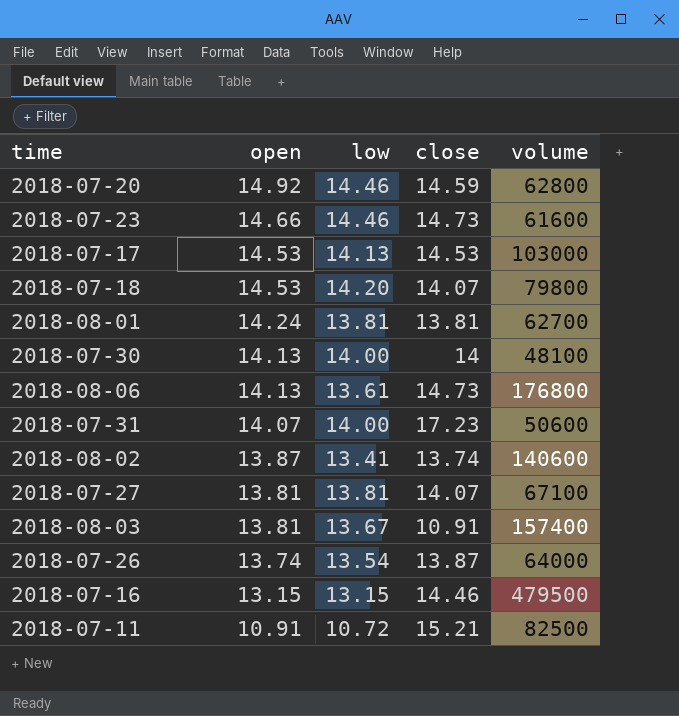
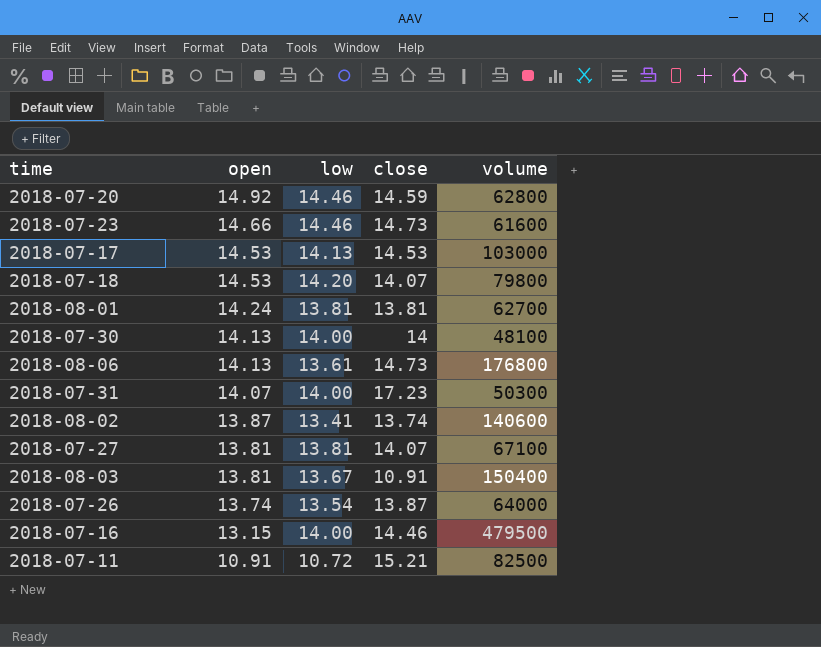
2018-07-31 | volume: 50600 -> 50300
2018-08-03 | volume: 157400 -> 150400
2018-07-16 | low: 13.15 -> 14.00

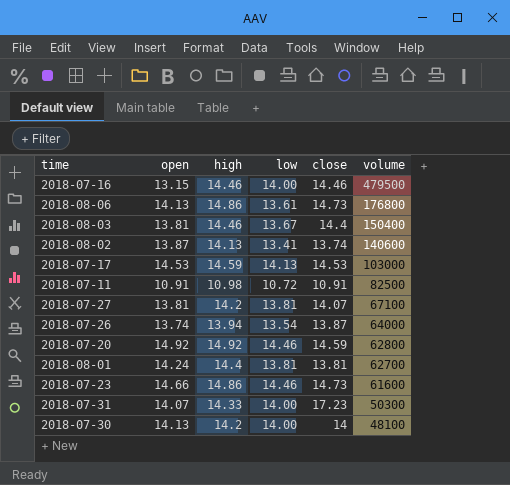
row order: open descending -> volume descending
column high | position: none -> 3
row 2018-07-18: 14.53 | 14.20 | 14.07 | 79800 -> none
2018-08-03 | close: 10.91 -> 14.4
2018-07-11 | close: 15.21 -> 10.91

